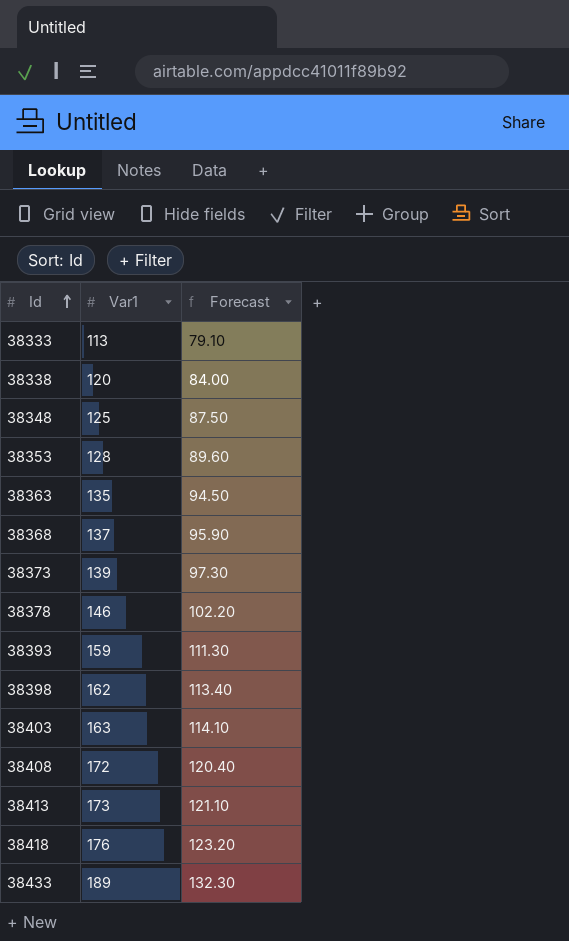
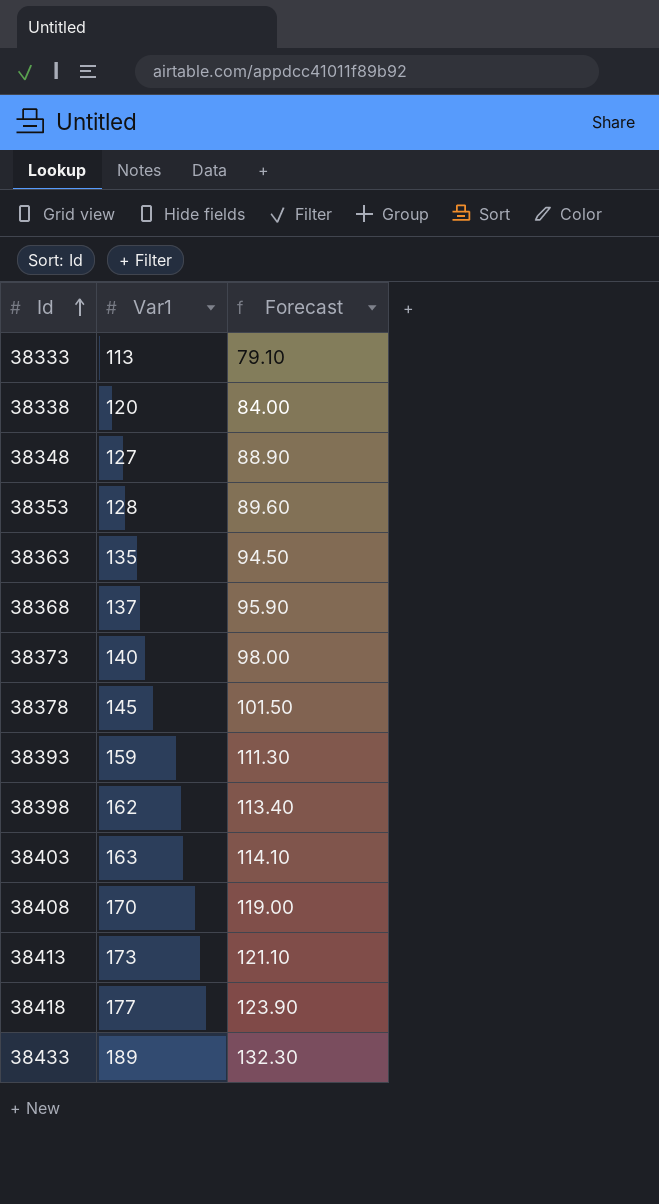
38348 | Var1: 125 -> 127
38348 | Forecast: 87.50 -> 88.90
38373 | Var1: 139 -> 140
38373 | Forecast: 97.30 -> 98.00
38378 | Var1: 146 -> 145
38378 | Forecast: 102.20 -> 101.50
38408 | Var1: 172 -> 170
38408 | Forecast: 120.40 -> 119.00
38418 | Var1: 176 -> 177
38418 | Forecast: 123.20 -> 123.90

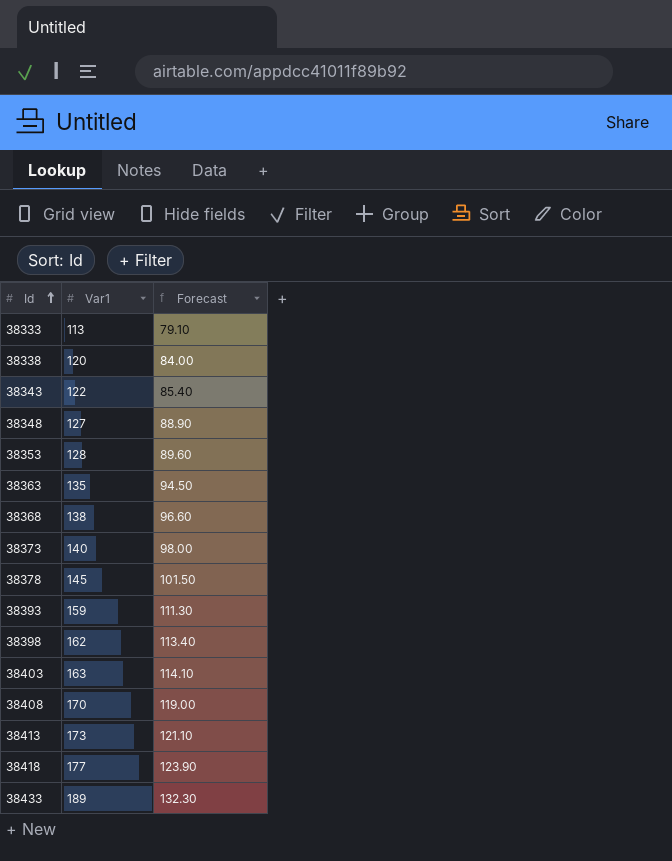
row 38343: none -> 122 | 85.40
38368 | Var1: 137 -> 138
38368 | Forecast: 95.90 -> 96.60

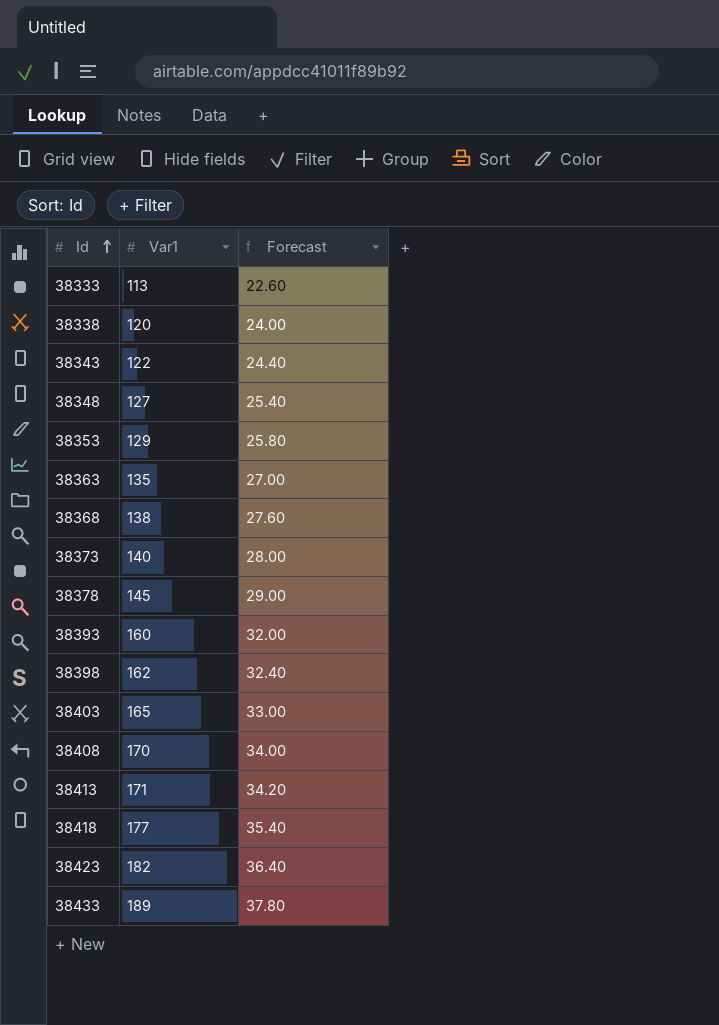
column Forecast | formula: [Var1] * 0.7 -> [Var1] * 0.2
38353 | Var1: 128 -> 129
38393 | Var1: 159 -> 160
38403 | Var1: 163 -> 165
38413 | Var1: 173 -> 171
row 38423: none -> 182 | 36.40

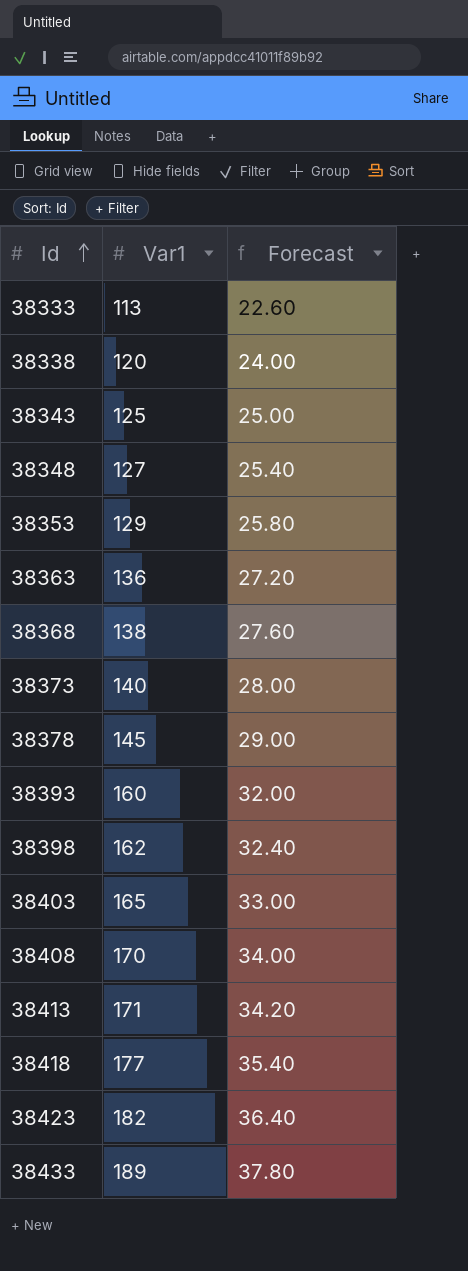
38343 | Var1: 122 -> 125
38343 | Forecast: 24.40 -> 25.00
38363 | Var1: 135 -> 136
38363 | Forecast: 27.00 -> 27.20

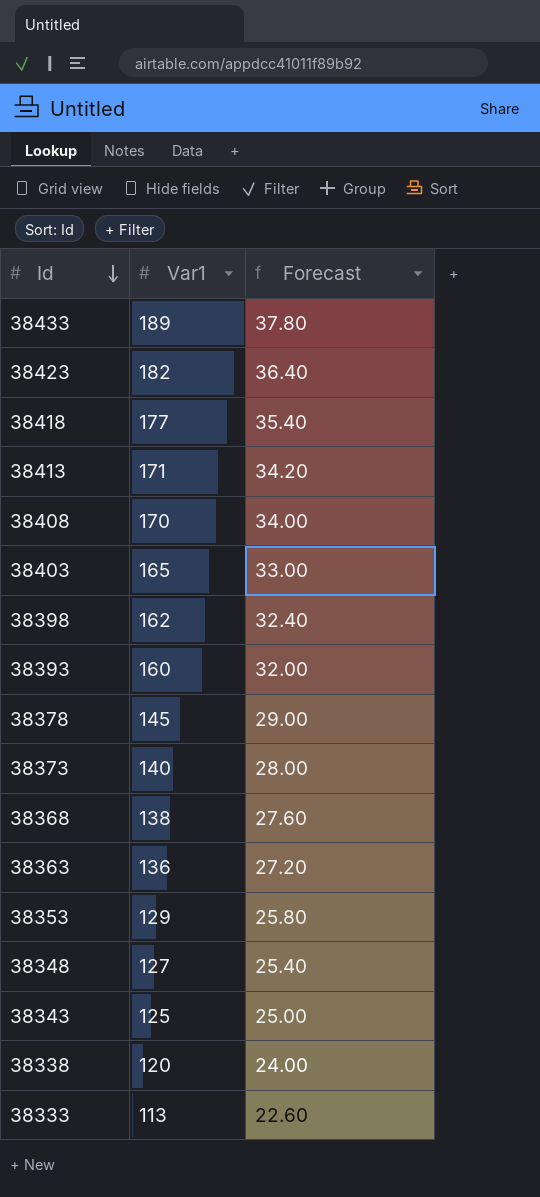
row order: Id ascending -> Id descending

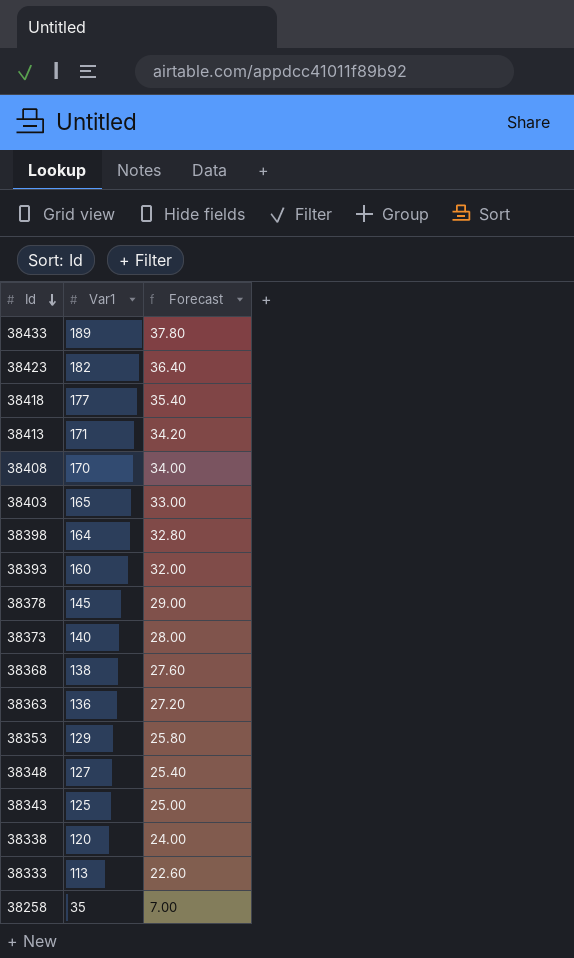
38398 | Var1: 162 -> 164
38398 | Forecast: 32.40 -> 32.80
row 38258: none -> 35 | 7.00

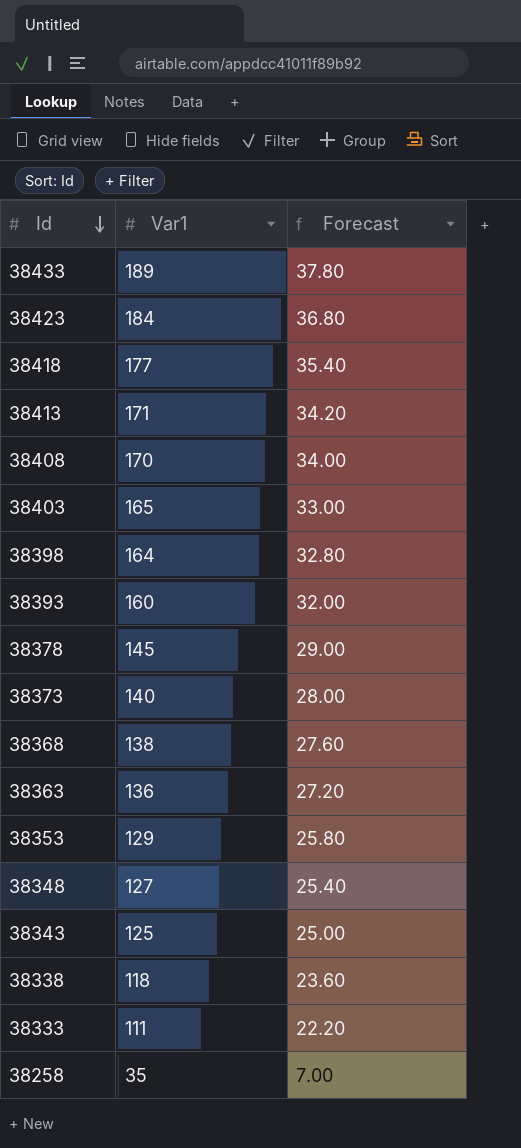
38423 | Var1: 182 -> 184
38423 | Forecast: 36.40 -> 36.80
38338 | Var1: 120 -> 118
38338 | Forecast: 24.00 -> 23.60
38333 | Var1: 113 -> 111
38333 | Forecast: 22.60 -> 22.20

